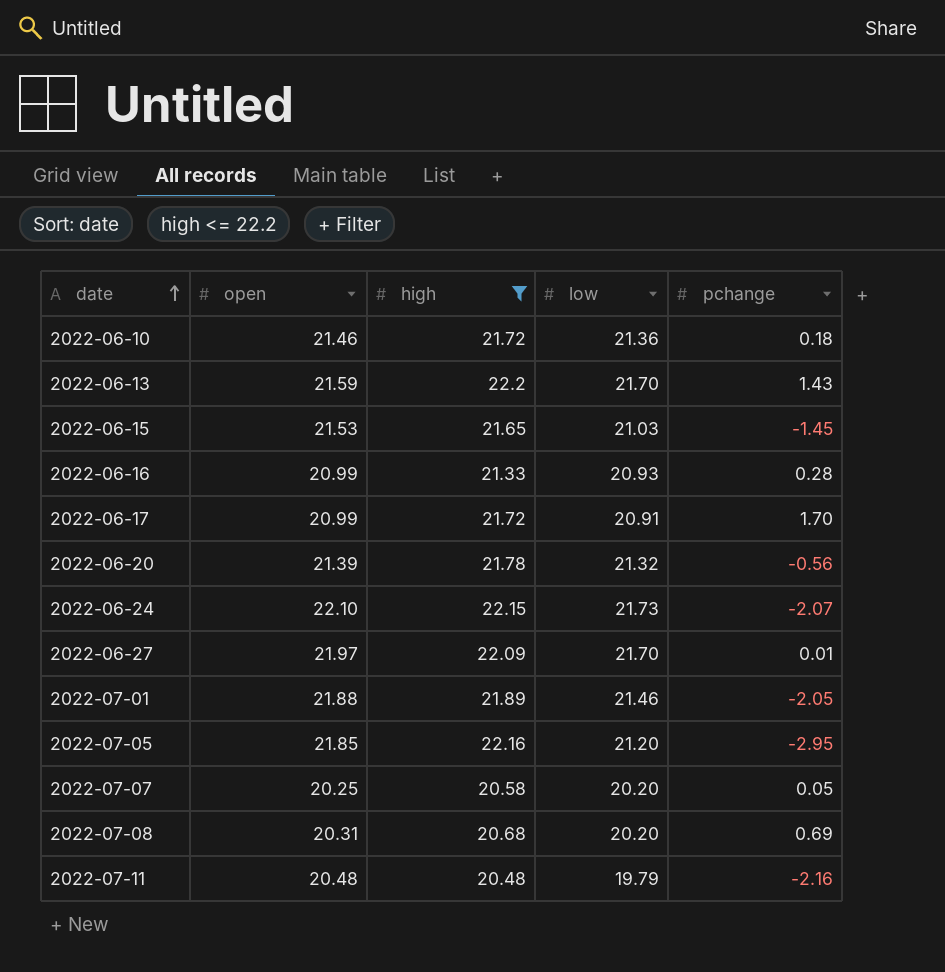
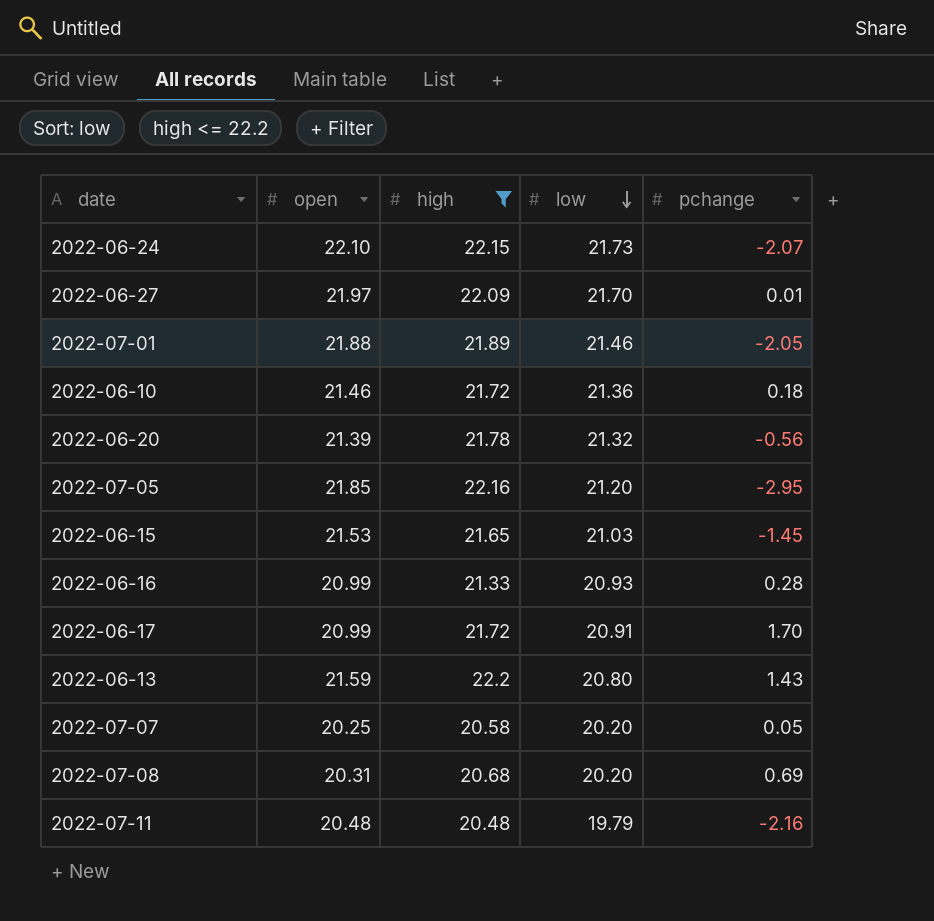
row order: date ascending -> low descending
2022-06-13 | low: 21.70 -> 20.80

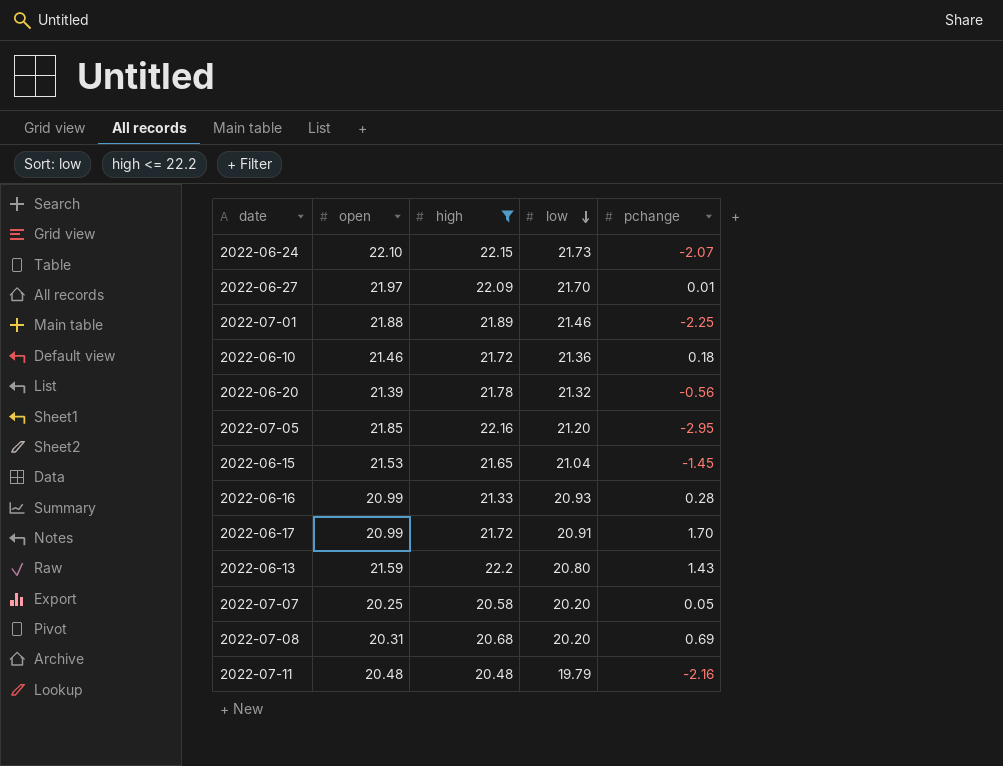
2022-07-01 | pchange: -2.05 -> -2.25
2022-06-15 | low: 21.03 -> 21.04

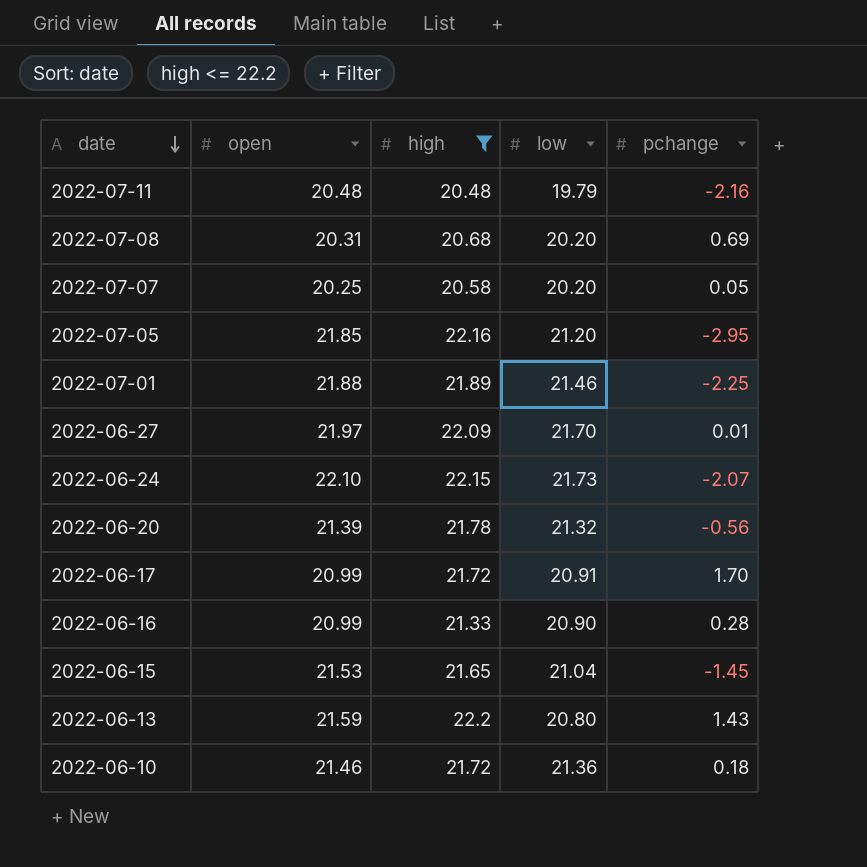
row order: low descending -> date descending
2022-06-16 | low: 20.93 -> 20.90

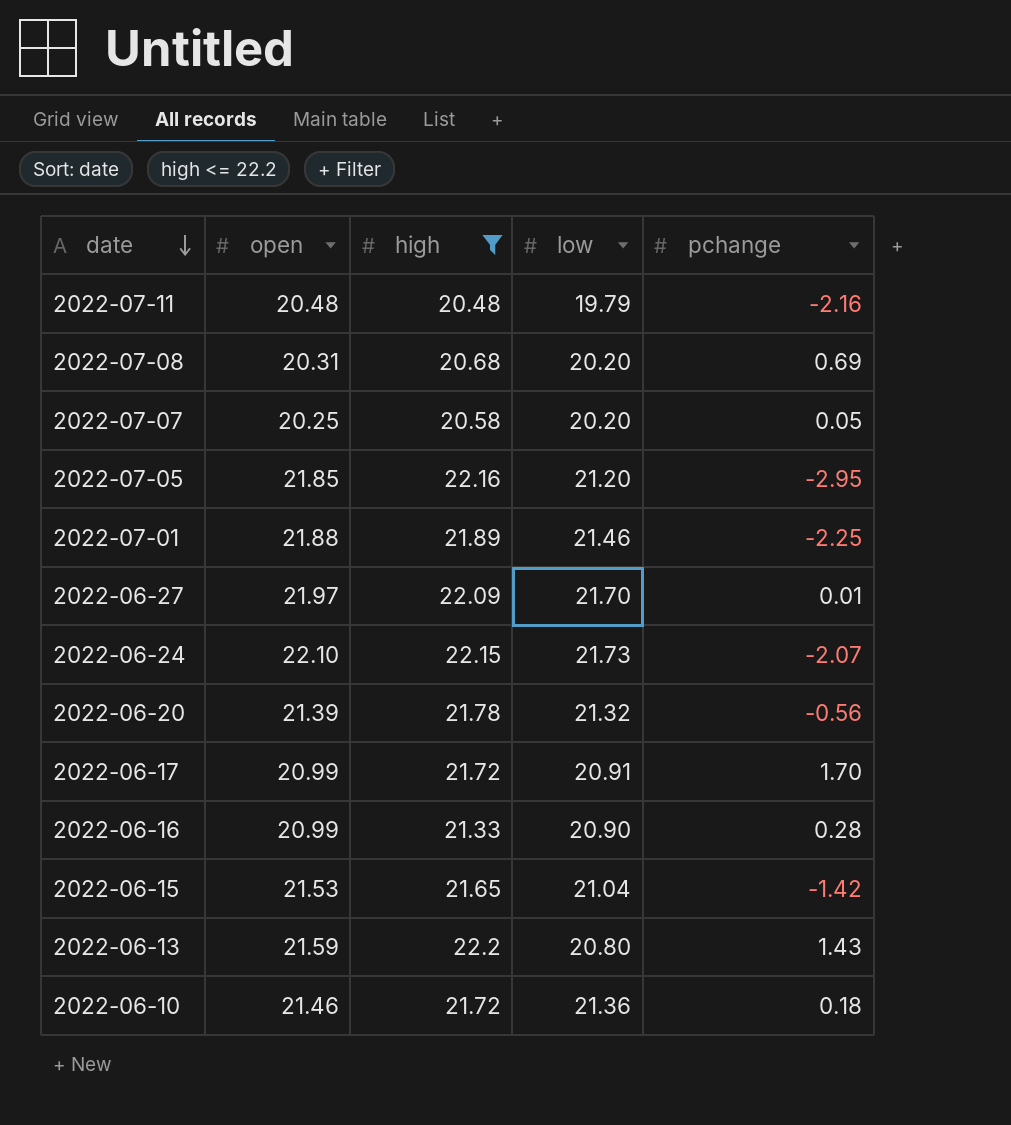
2022-06-15 | pchange: -1.45 -> -1.42

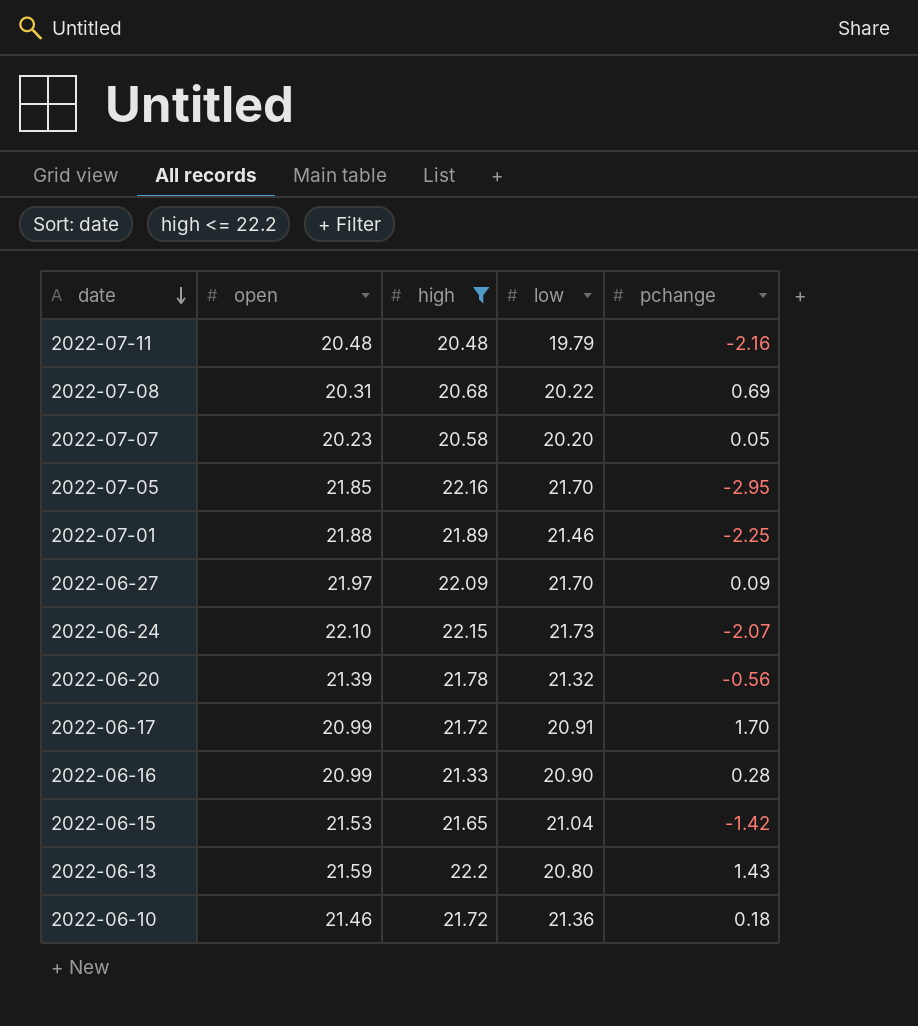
2022-07-08 | low: 20.20 -> 20.22
2022-07-07 | open: 20.25 -> 20.23
2022-07-05 | low: 21.20 -> 21.70
2022-06-27 | pchange: 0.01 -> 0.09

